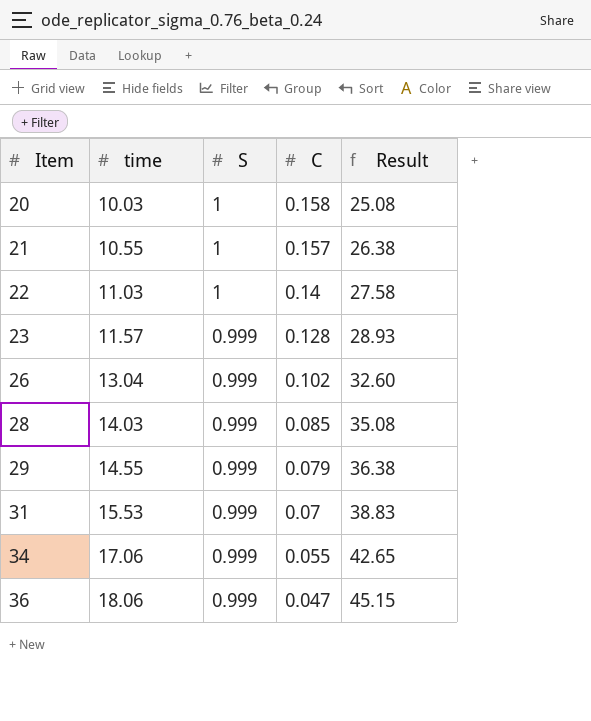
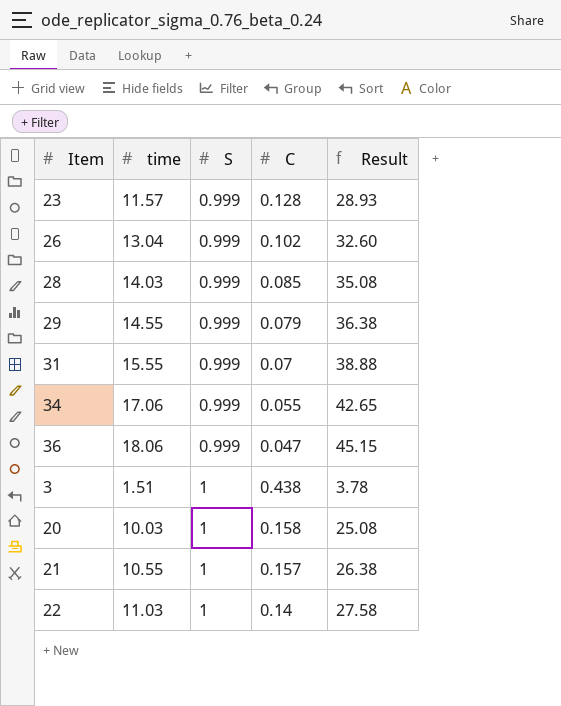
row order: Item ascending -> S ascending
31 | time: 15.53 -> 15.55
31 | Result: 38.83 -> 38.88
row 3: none -> 1.51 | 1 | 0.438 | 3.78

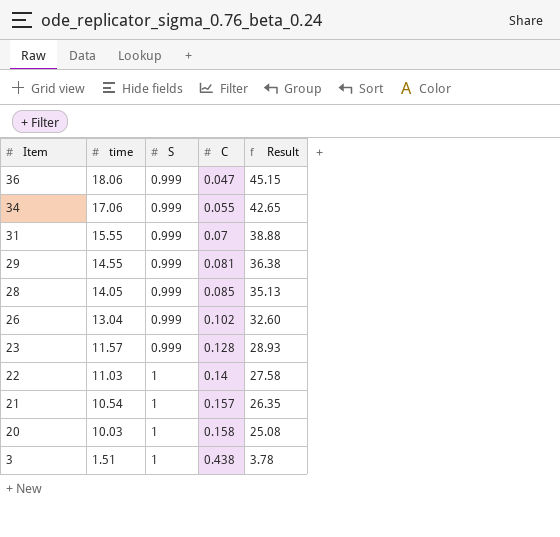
row order: S ascending -> Item descending
29 | C: 0.079 -> 0.081
28 | time: 14.03 -> 14.05
28 | Result: 35.08 -> 35.13
21 | time: 10.55 -> 10.54
21 | Result: 26.38 -> 26.35

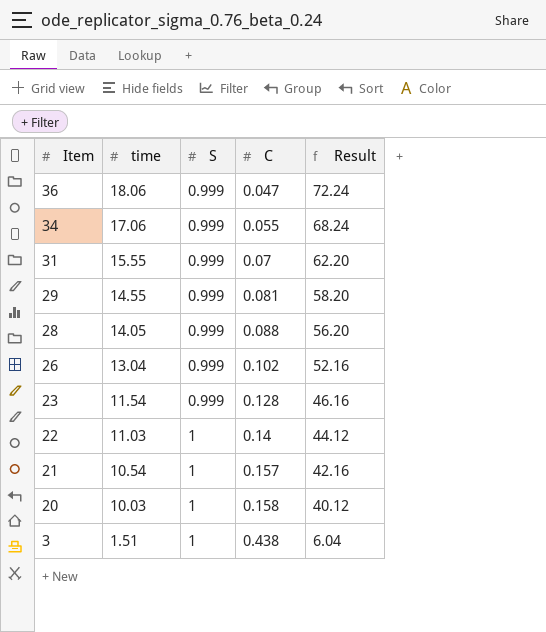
column Result | formula: [time] * 2.5 -> [time] * 4
28 | C: 0.085 -> 0.088
23 | time: 11.57 -> 11.54

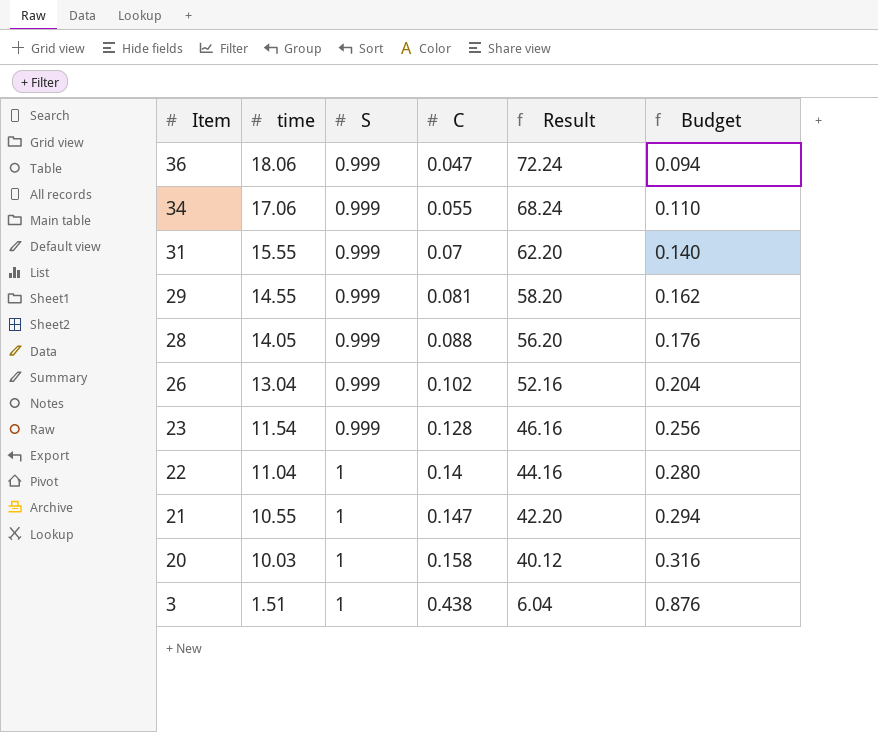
column Budget | formula: none -> [C] * 2
22 | time: 11.03 -> 11.04
22 | Result: 44.12 -> 44.16
21 | time: 10.54 -> 10.55
21 | C: 0.157 -> 0.147
21 | Result: 42.16 -> 42.20

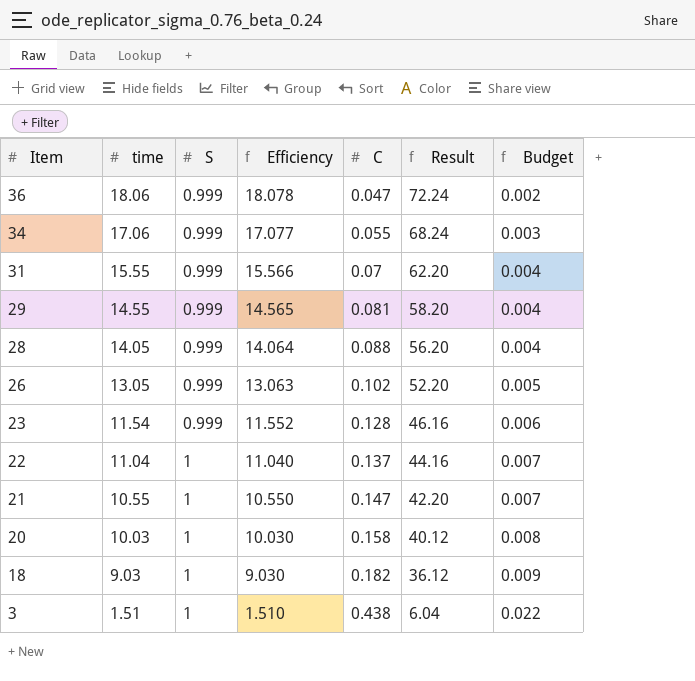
column Efficiency | formula: none -> [time] / [S]
column Budget | formula: [C] * 2 -> [C] * 0.05
26 | time: 13.04 -> 13.05
26 | Result: 52.16 -> 52.20
22 | C: 0.14 -> 0.137
row 18: none -> 9.03 | 1 | 9.030 | 0.182 | 36.12 | 0.009

